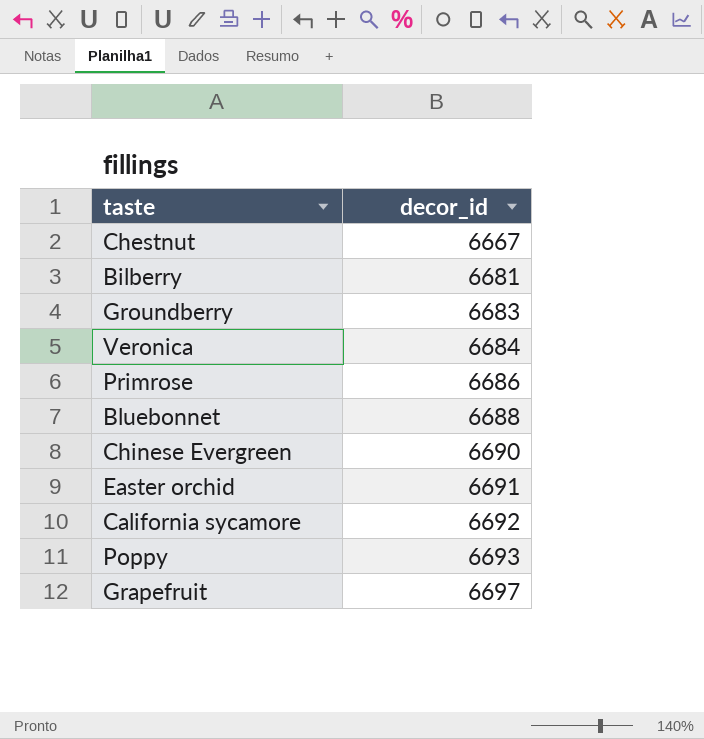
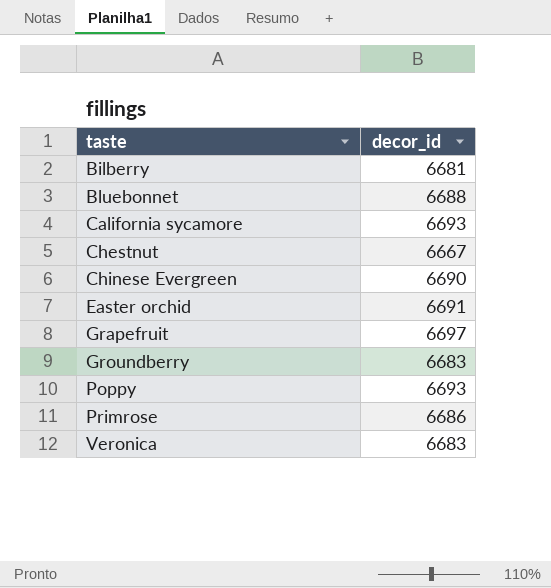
row order: decor_id ascending -> taste ascending
California sycamore | decor_id: 6692 -> 6693
Veronica | decor_id: 6684 -> 6683

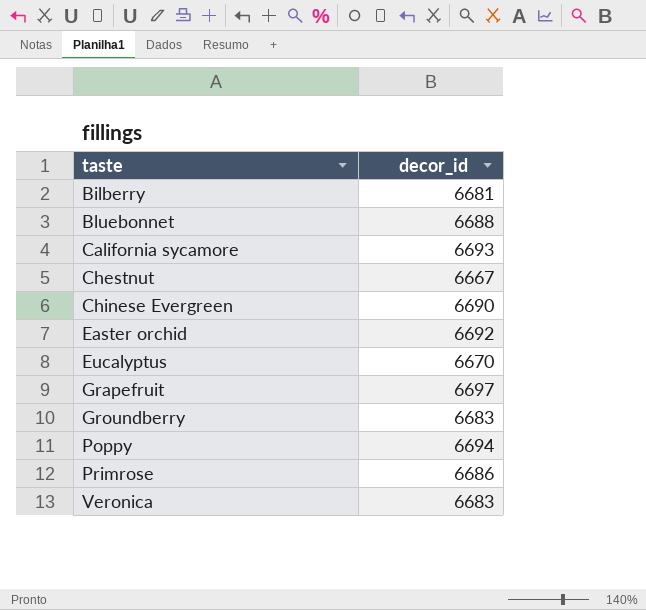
Easter orchid | decor_id: 6691 -> 6692
row Eucalyptus: none -> 6670
Poppy | decor_id: 6693 -> 6694

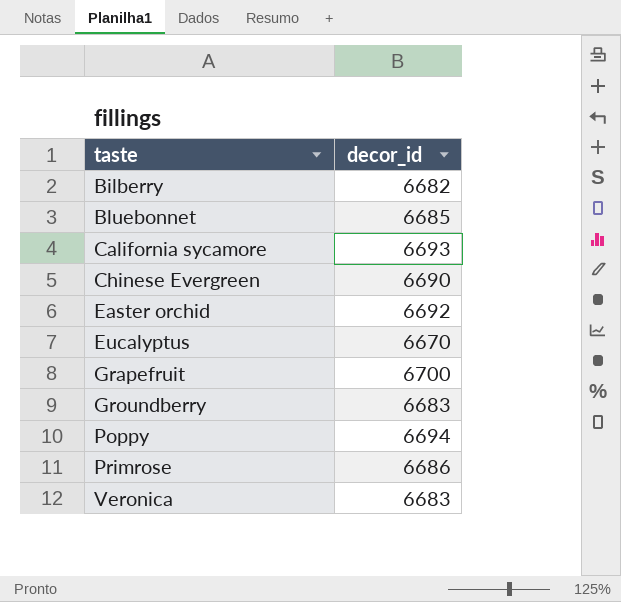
row Chestnut: 6667 -> none
Bilberry | decor_id: 6681 -> 6682
Bluebonnet | decor_id: 6688 -> 6685
Grapefruit | decor_id: 6697 -> 6700

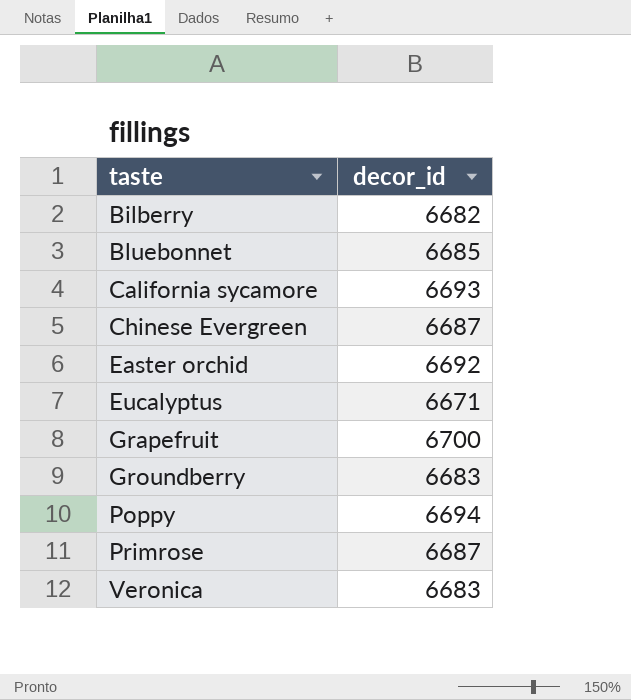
Chinese Evergreen | decor_id: 6690 -> 6687
Eucalyptus | decor_id: 6670 -> 6671
Primrose | decor_id: 6686 -> 6687

